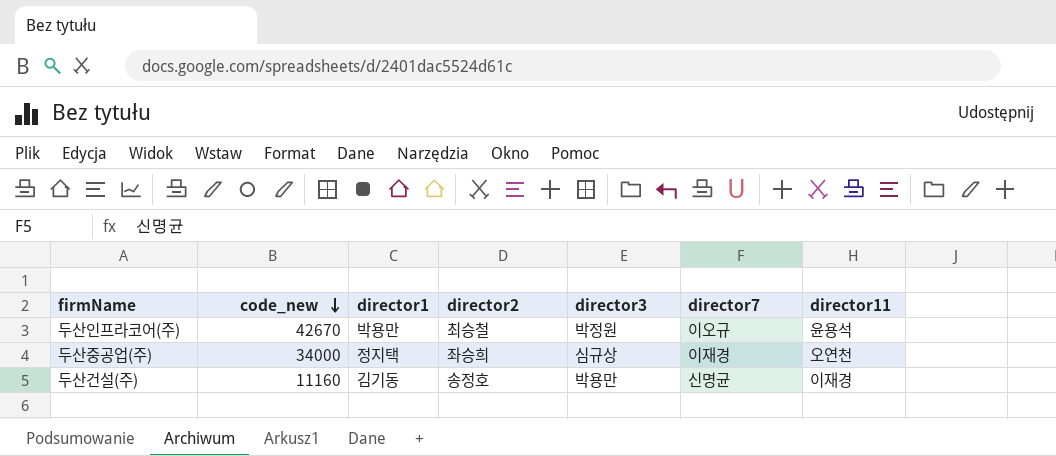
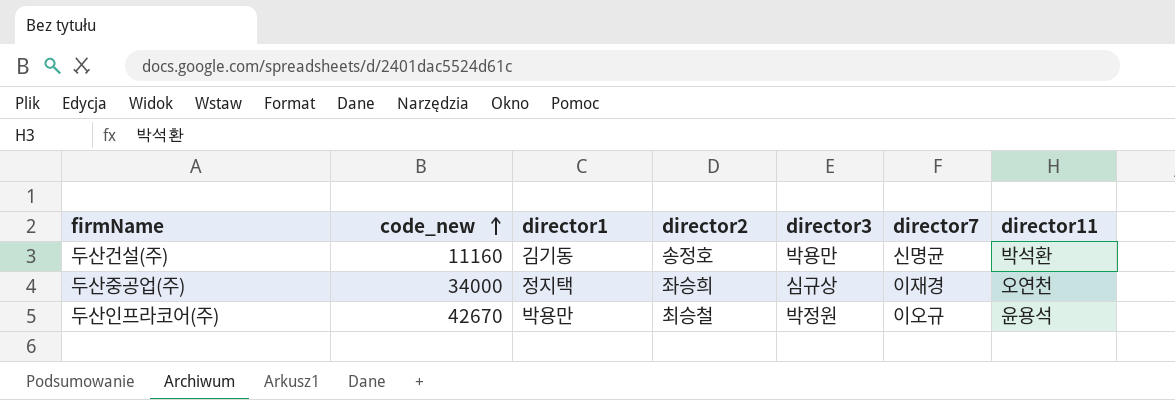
row order: code_new descending -> code_new ascending
두산건설(주) | director11: 이재경 -> 박석환

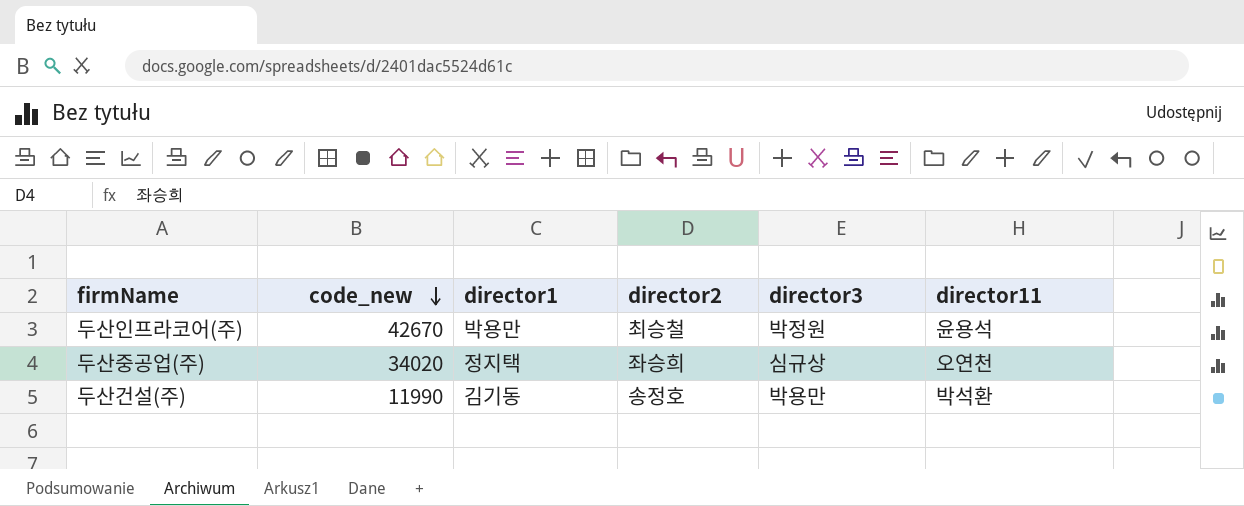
row order: code_new ascending -> code_new descending
column director7 | position: 6 -> none
두산중공업(주) | code_new: 34000 -> 34020
두산건설(주) | code_new: 11160 -> 11990

